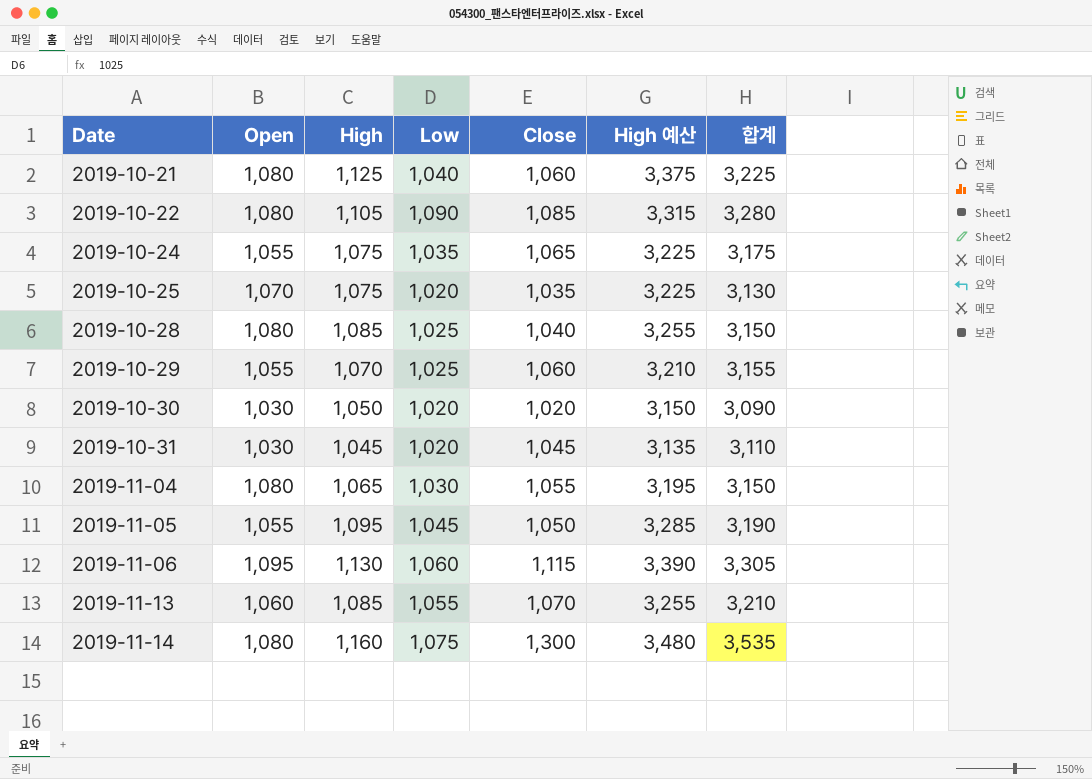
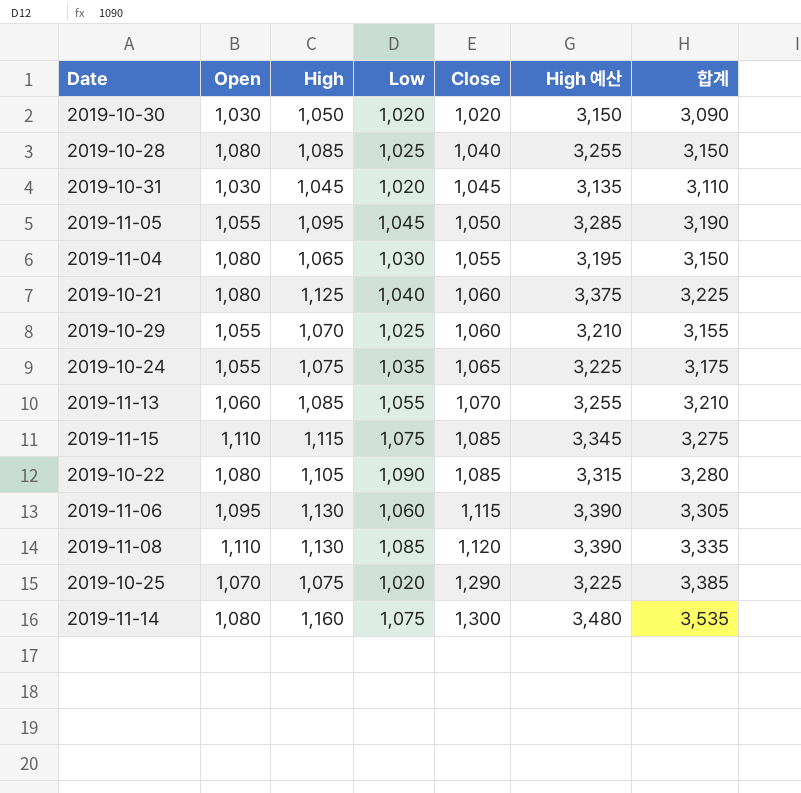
row order: Date ascending -> Close ascending
row 2019-11-15: none -> 1,110 | 1,115 | 1,075 | 1,085 | 3,345 | 3,275
row 2019-11-08: none -> 1,110 | 1,130 | 1,085 | 1,120 | 3,390 | 3,335
2019-10-25 | Close: 1,035 -> 1,290
2019-10-25 | 합계: 3,130 -> 3,385

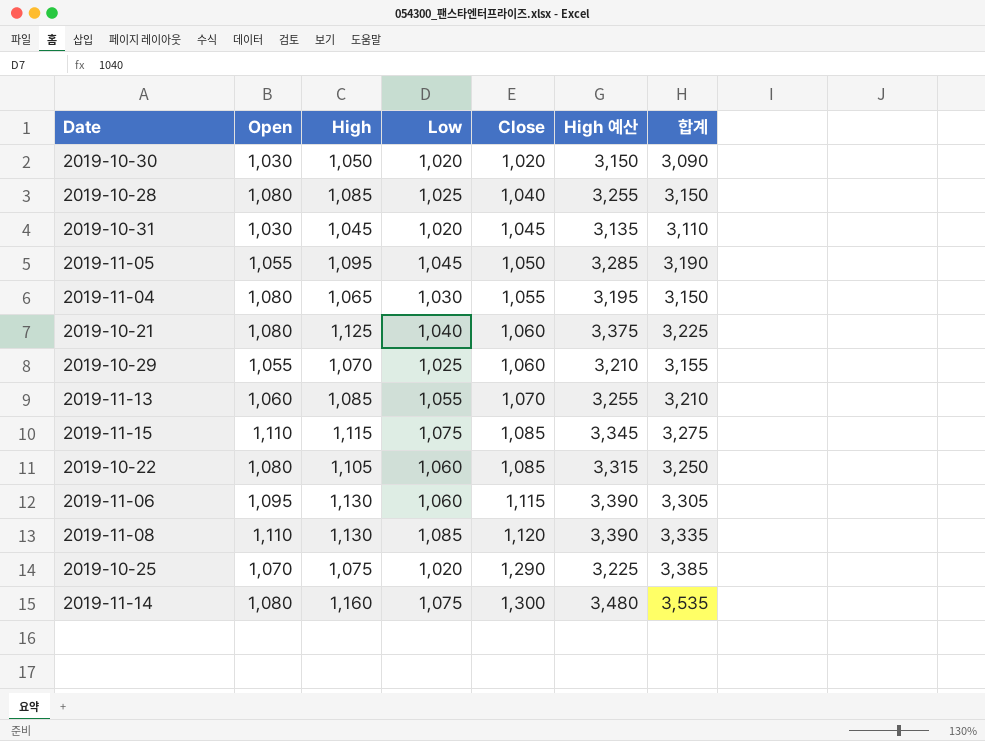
row 2019-10-24: 1,055 | 1,075 | 1,035 | 1,065 | 3,225 | 3,175 -> none
2019-10-22 | Low: 1,090 -> 1,060
2019-10-22 | 합계: 3,280 -> 3,250

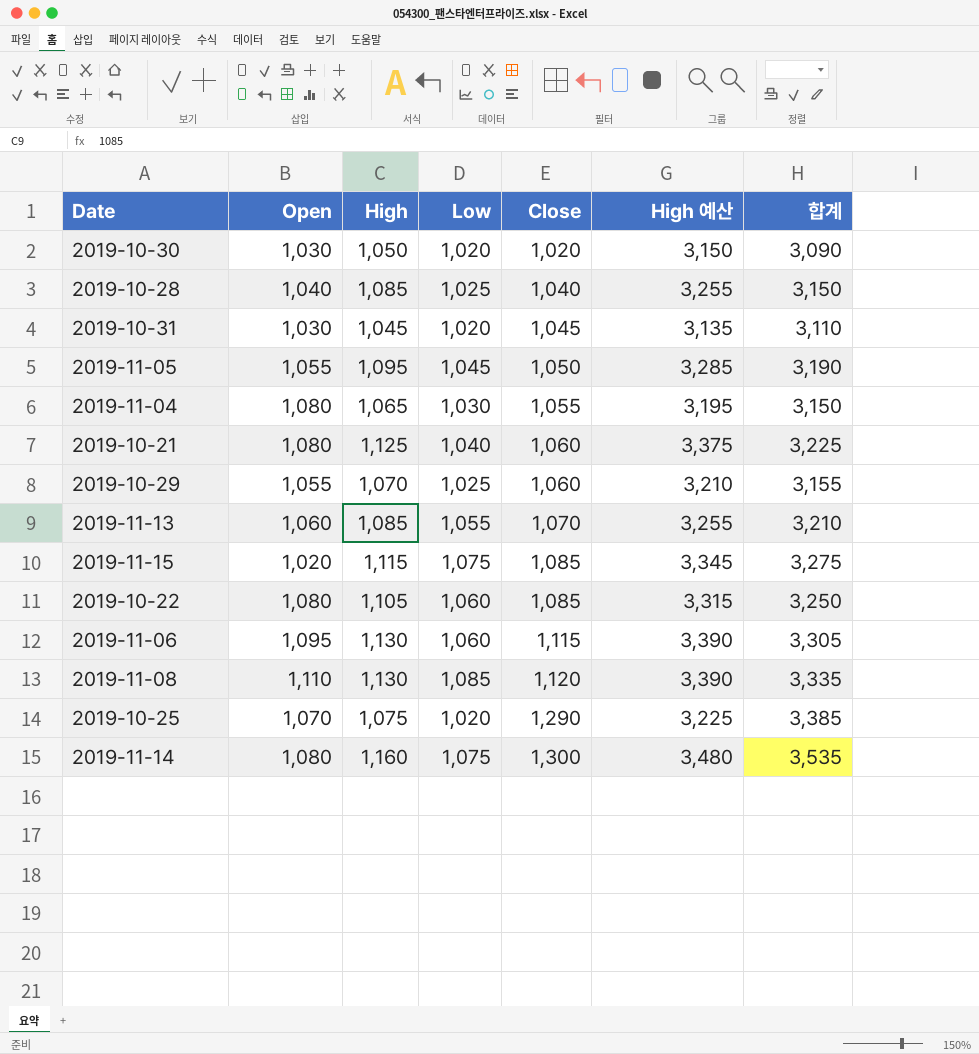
2019-10-28 | Open: 1,080 -> 1,040
2019-11-15 | Open: 1,110 -> 1,020

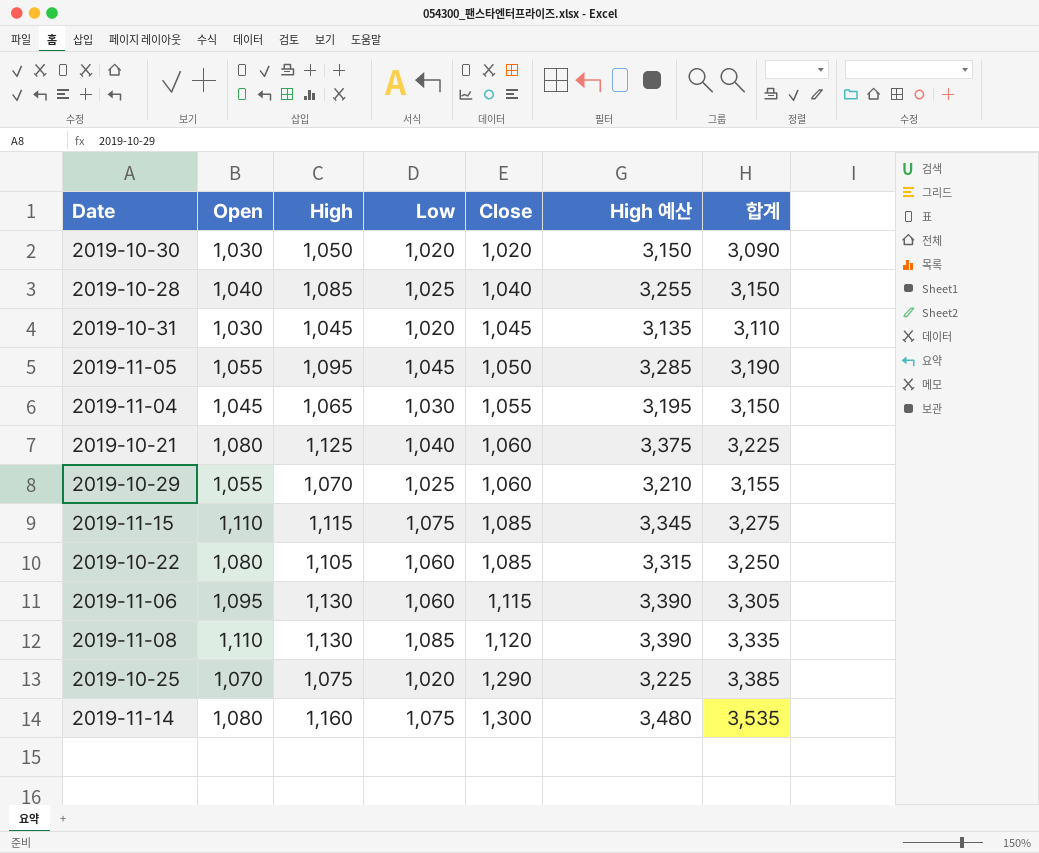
row 2019-11-13: 1,060 | 1,085 | 1,055 | 1,070 | 3,255 | 3,210 -> none
2019-11-04 | Open: 1,080 -> 1,045
2019-11-15 | Open: 1,020 -> 1,110

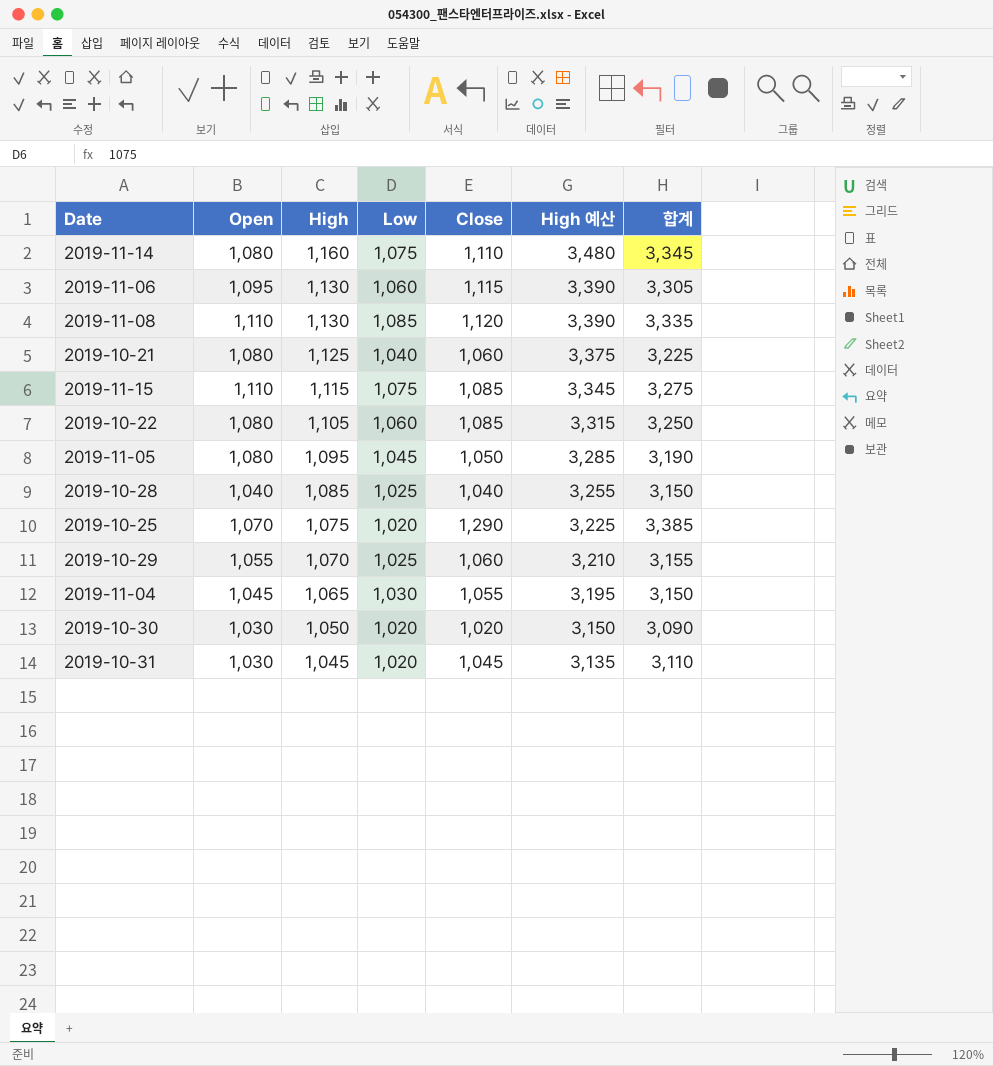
row order: Close ascending -> High descending
2019-11-14 | Close: 1,300 -> 1,110
2019-11-14 | 합계: 3,535 -> 3,345
2019-11-05 | Open: 1,055 -> 1,080

